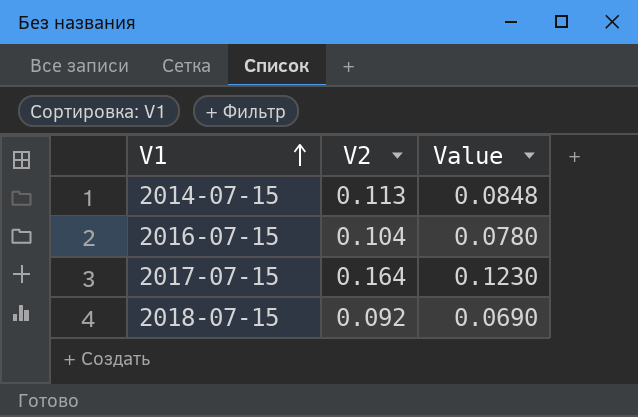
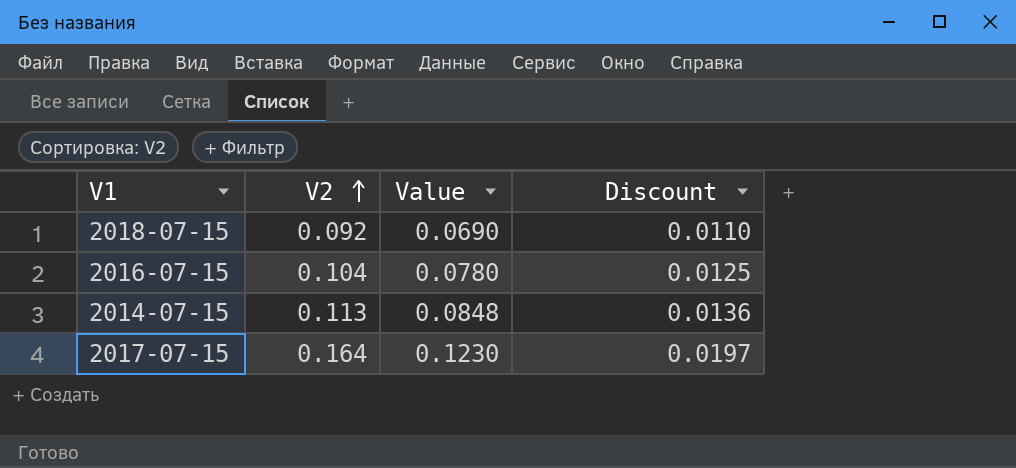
row order: V1 ascending -> V2 ascending
column Discount | formula: none -> [V2] * 0.12

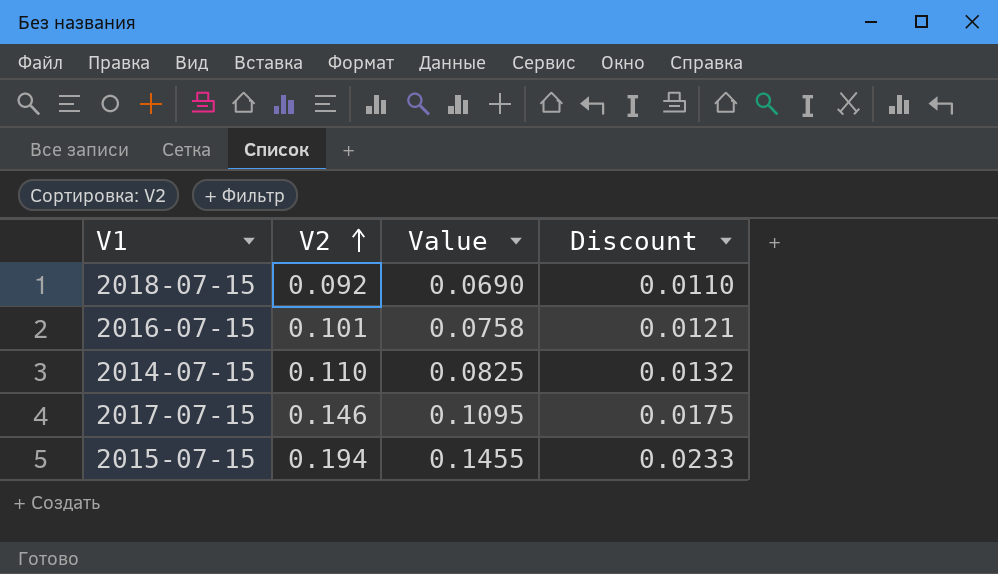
2016-07-15 | V2: 0.104 -> 0.101
2016-07-15 | Value: 0.0780 -> 0.0758
2016-07-15 | Discount: 0.0125 -> 0.0121
2014-07-15 | V2: 0.113 -> 0.110
2014-07-15 | Value: 0.0848 -> 0.0825
2014-07-15 | Discount: 0.0136 -> 0.0132
2017-07-15 | V2: 0.164 -> 0.146
2017-07-15 | Value: 0.1230 -> 0.1095
2017-07-15 | Discount: 0.0197 -> 0.0175
row 2015-07-15: none -> 0.194 | 0.1455 | 0.0233

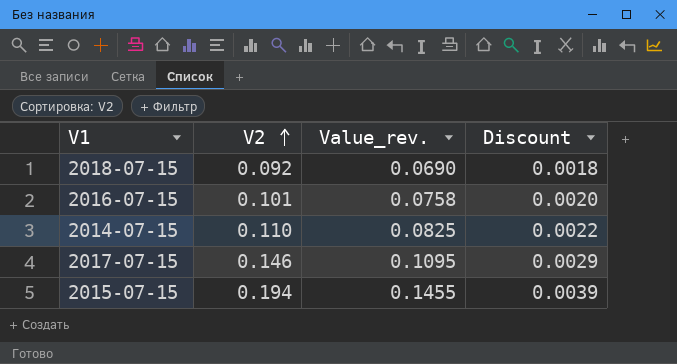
column name: Value -> Value_rev.
column Discount | formula: [V2] * 0.12 -> [V2] * 0.02

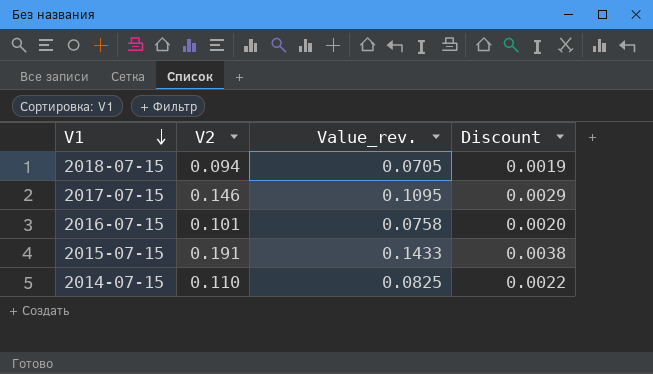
row order: V2 ascending -> V1 descending
2018-07-15 | V2: 0.092 -> 0.094
2018-07-15 | Value_rev.: 0.0690 -> 0.0705
2018-07-15 | Discount: 0.0018 -> 0.0019
2015-07-15 | V2: 0.194 -> 0.191
2015-07-15 | Value_rev.: 0.1455 -> 0.1433
2015-07-15 | Discount: 0.0039 -> 0.0038

